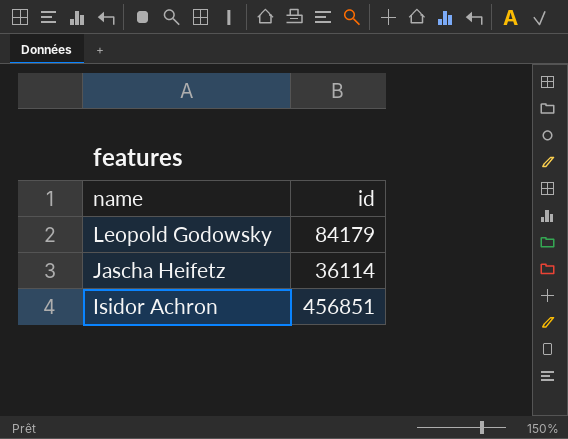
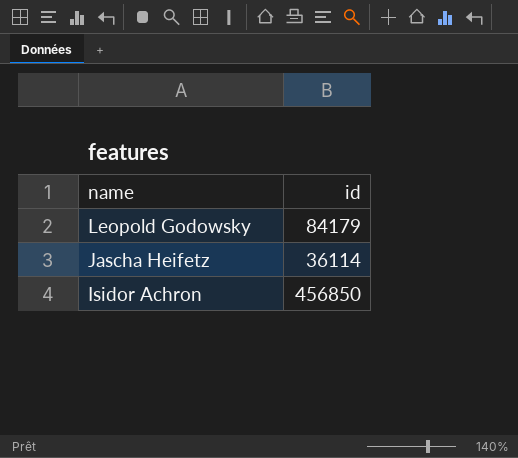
Isidor Achron | id: 456851 -> 456850

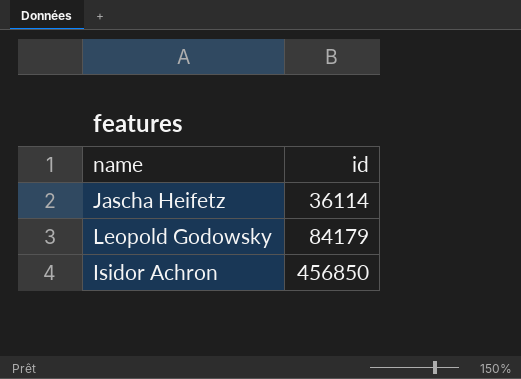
row order: name descending -> id ascending

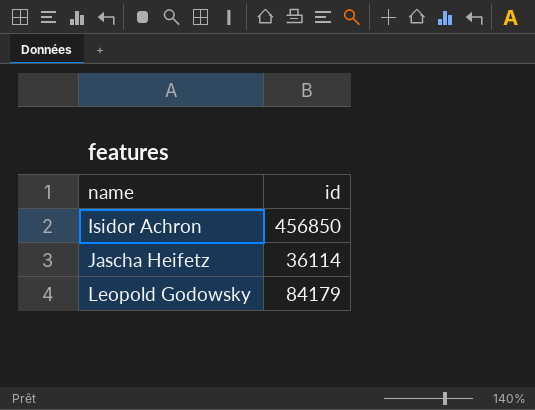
row order: id ascending -> name ascending

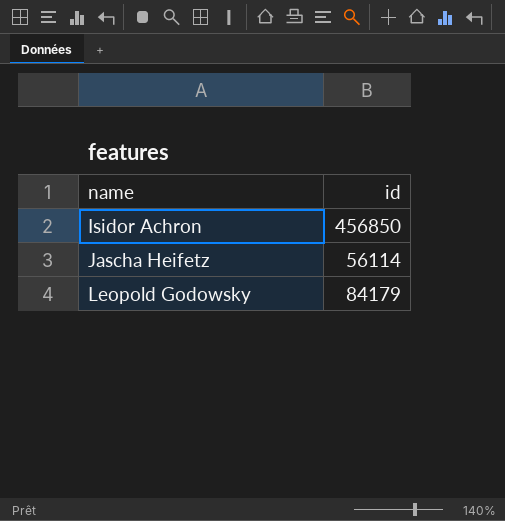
Jascha Heifetz | id: 36114 -> 56114

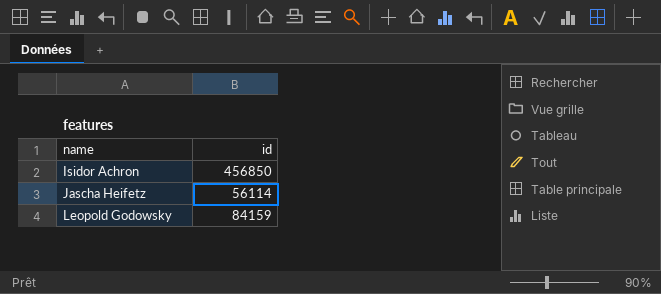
Leopold Godowsky | id: 84179 -> 84159

